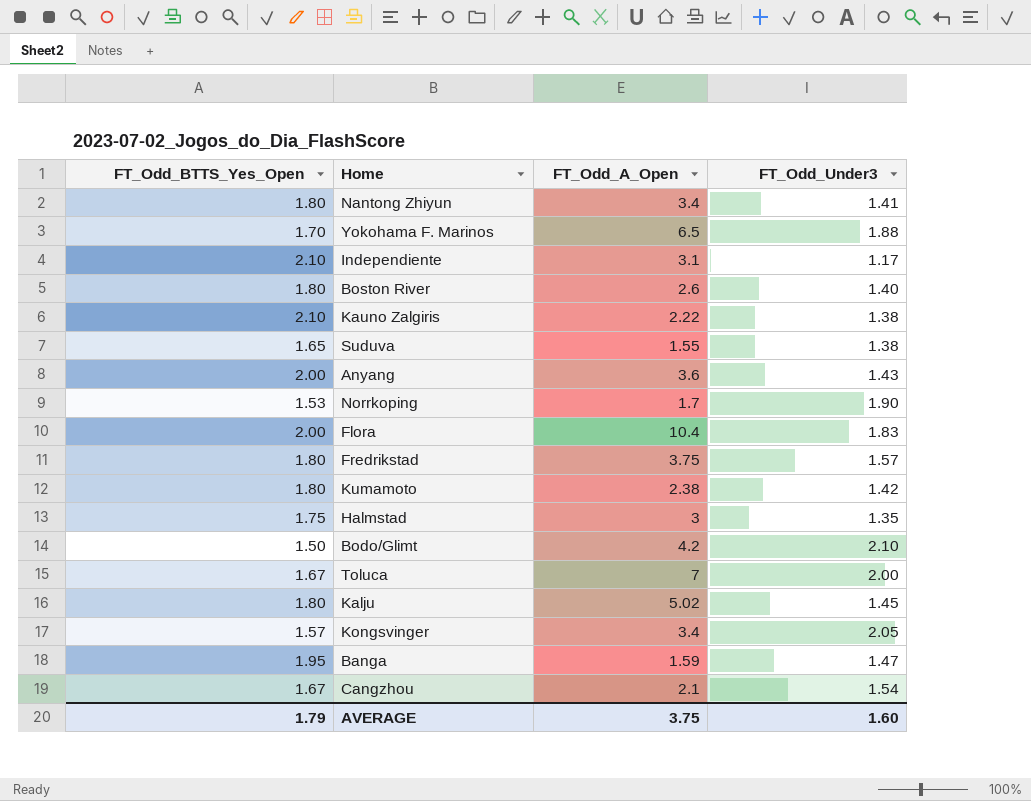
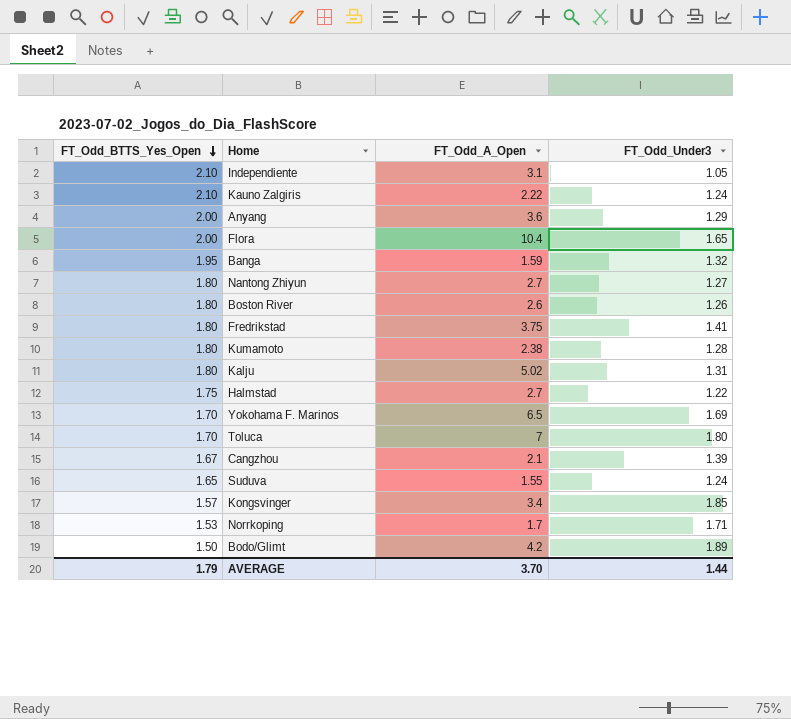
row order: none -> FT_Odd_BTTS_Yes_Open descending
Independiente | FT_Odd_Under3: 1.17 -> 1.05
Kauno Zalgiris | FT_Odd_Under3: 1.38 -> 1.24
Anyang | FT_Odd_Under3: 1.43 -> 1.29
Flora | FT_Odd_Under3: 1.83 -> 1.65
Banga | FT_Odd_Under3: 1.47 -> 1.32
Nantong Zhiyun | FT_Odd_A_Open: 3.4 -> 2.7
Nantong Zhiyun | FT_Odd_Under3: 1.41 -> 1.27
Boston River | FT_Odd_Under3: 1.40 -> 1.26
Fredrikstad | FT_Odd_Under3: 1.57 -> 1.41
Kumamoto | FT_Odd_Under3: 1.42 -> 1.28
Kalju | FT_Odd_Under3: 1.45 -> 1.31
Halmstad | FT_Odd_A_Open: 3 -> 2.7
Halmstad | FT_Odd_Under3: 1.35 -> 1.22
Yokohama F. Marinos | FT_Odd_Under3: 1.88 -> 1.69
Toluca | FT_Odd_BTTS_Yes_Open: 1.67 -> 1.70
Toluca | FT_Odd_Under3: 2.00 -> 1.80
Cangzhou | FT_Odd_Under3: 1.54 -> 1.39
Suduva | FT_Odd_Under3: 1.38 -> 1.24
Kongsvinger | FT_Odd_Under3: 2.05 -> 1.85
Norrkoping | FT_Odd_Under3: 1.90 -> 1.71
Bodo/Glimt | FT_Odd_Under3: 2.10 -> 1.89
AVERAGE | FT_Odd_A_Open: 3.75 -> 3.70
AVERAGE | FT_Odd_Under3: 1.60 -> 1.44

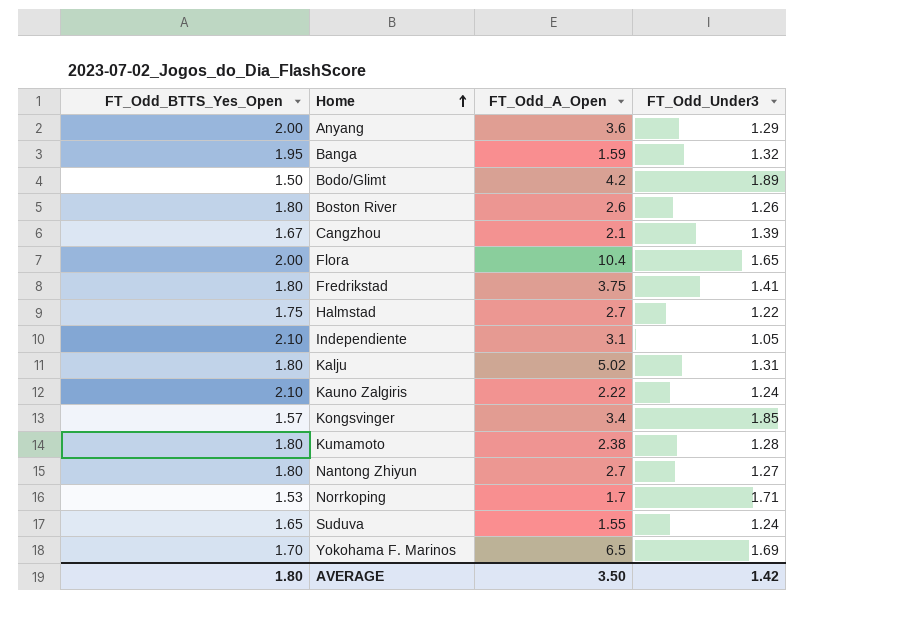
row order: FT_Odd_BTTS_Yes_Open descending -> Home ascending
row Toluca: 1.70 | 7 | 1.80 -> none
AVERAGE | FT_Odd_BTTS_Yes_Open: 1.79 -> 1.80
AVERAGE | FT_Odd_A_Open: 3.70 -> 3.50
AVERAGE | FT_Odd_Under3: 1.44 -> 1.42

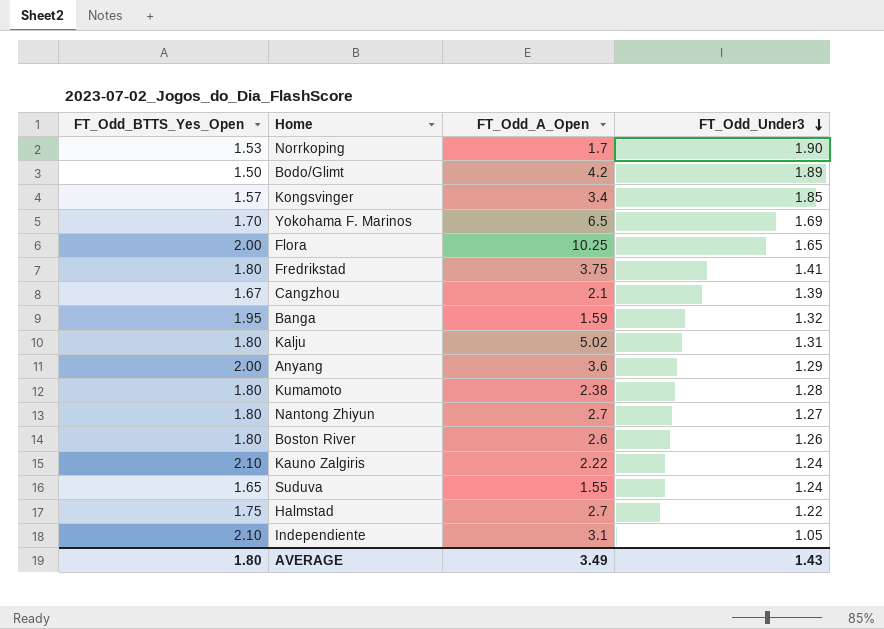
row order: Home ascending -> FT_Odd_Under3 descending
Norrkoping | FT_Odd_Under3: 1.71 -> 1.90
Flora | FT_Odd_A_Open: 10.4 -> 10.25
AVERAGE | FT_Odd_A_Open: 3.50 -> 3.49
AVERAGE | FT_Odd_Under3: 1.42 -> 1.43

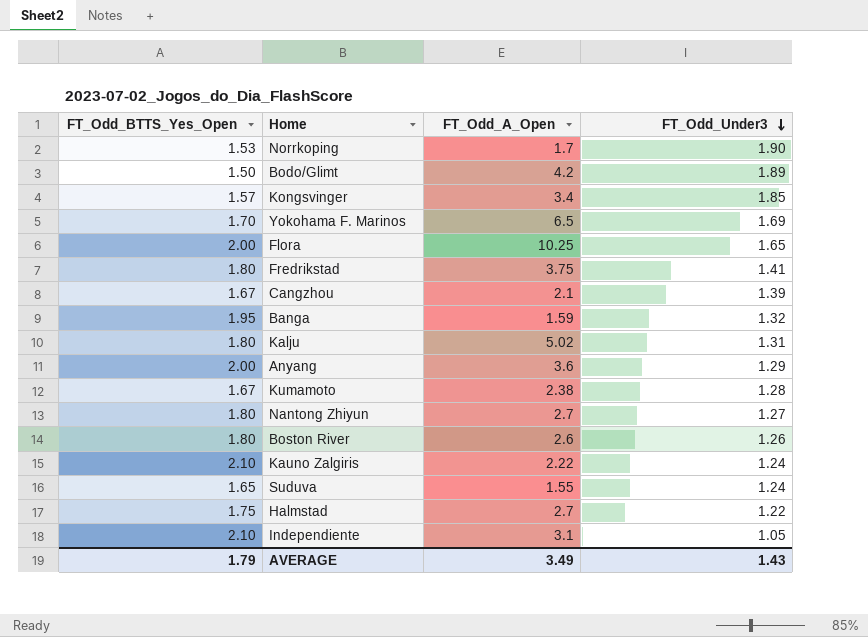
Kumamoto | FT_Odd_BTTS_Yes_Open: 1.80 -> 1.67
AVERAGE | FT_Odd_BTTS_Yes_Open: 1.80 -> 1.79

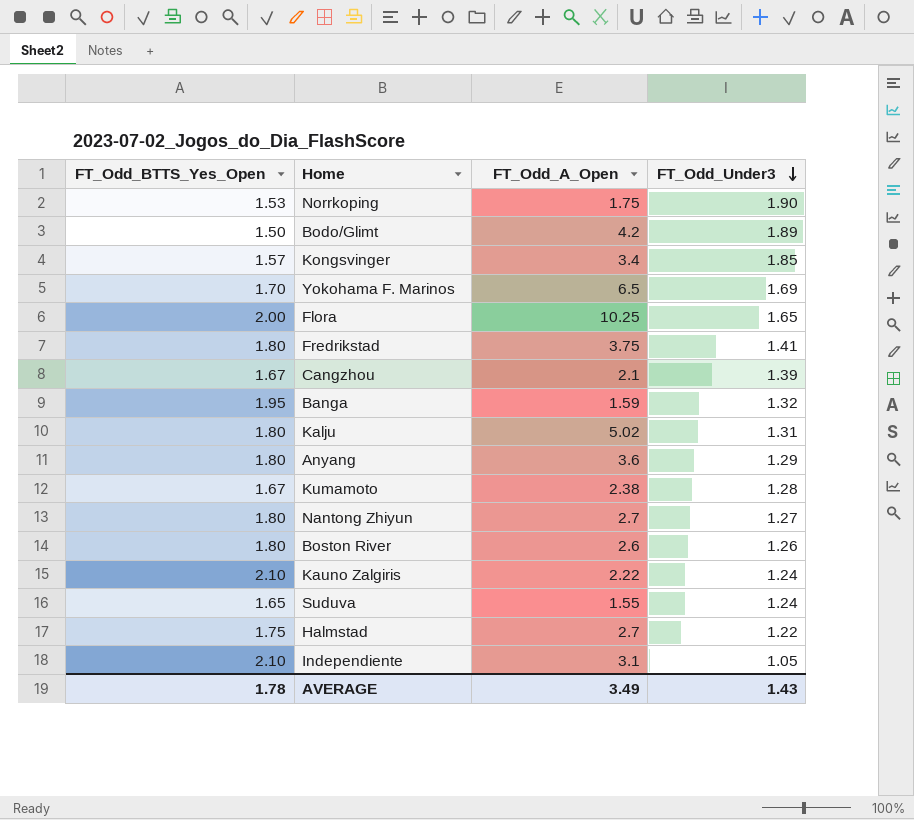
Norrkoping | FT_Odd_A_Open: 1.7 -> 1.75
Anyang | FT_Odd_BTTS_Yes_Open: 2.00 -> 1.80
AVERAGE | FT_Odd_BTTS_Yes_Open: 1.79 -> 1.78

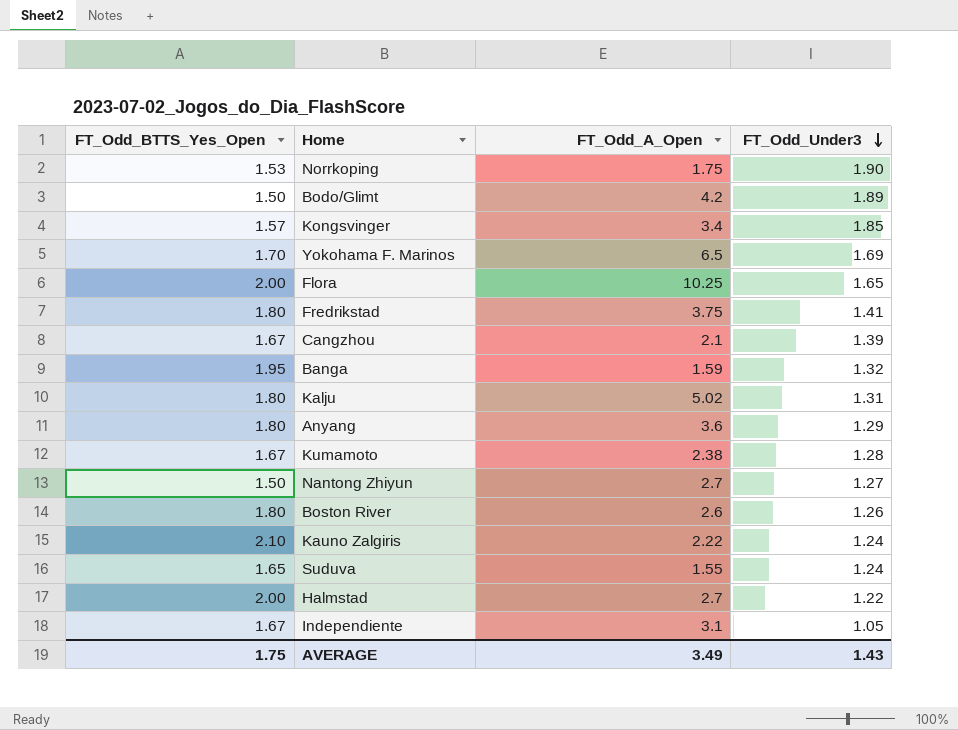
Nantong Zhiyun | FT_Odd_BTTS_Yes_Open: 1.80 -> 1.50
Halmstad | FT_Odd_BTTS_Yes_Open: 1.75 -> 2.00
Independiente | FT_Odd_BTTS_Yes_Open: 2.10 -> 1.67
AVERAGE | FT_Odd_BTTS_Yes_Open: 1.78 -> 1.75

